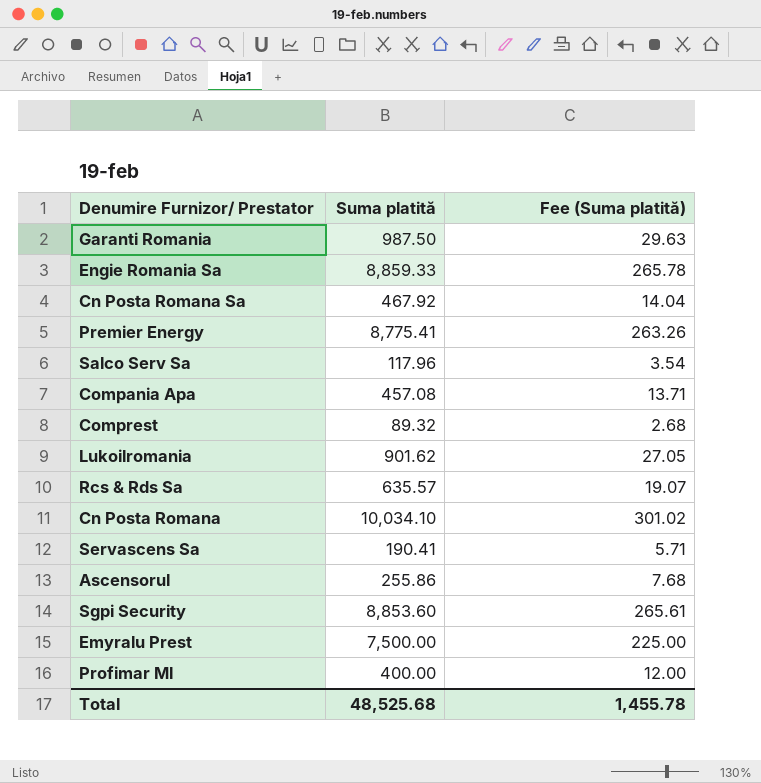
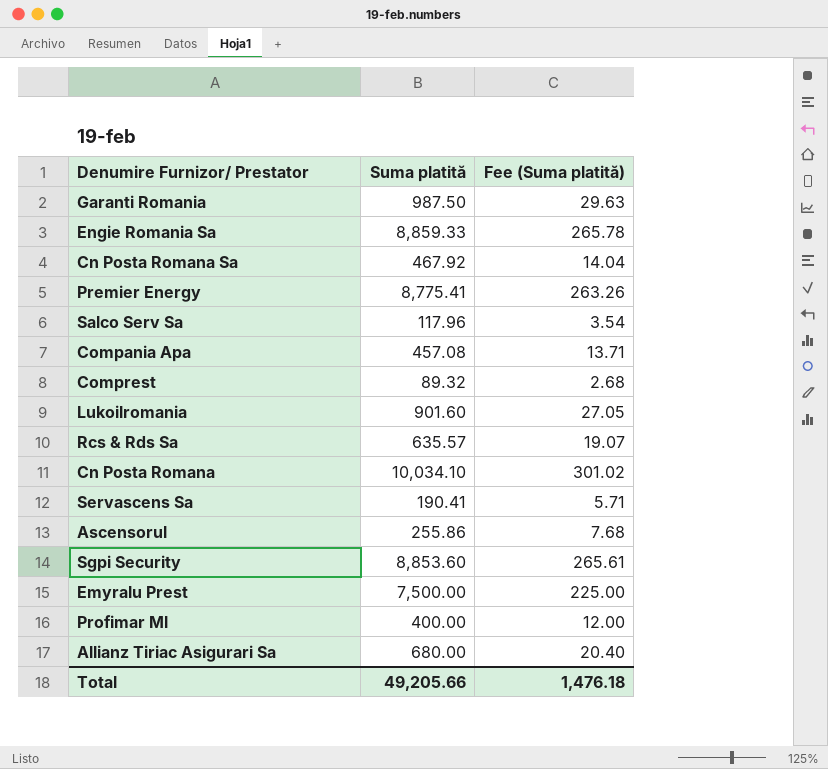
Lukoilromania | Suma platită: 901.62 -> 901.60
row Allianz Tiriac Asigurari Sa: none -> 680.00 | 20.40
Total | Suma platită: 48,525.68 -> 49,205.66
Total | Fee (Suma platită): 1,455.78 -> 1,476.18

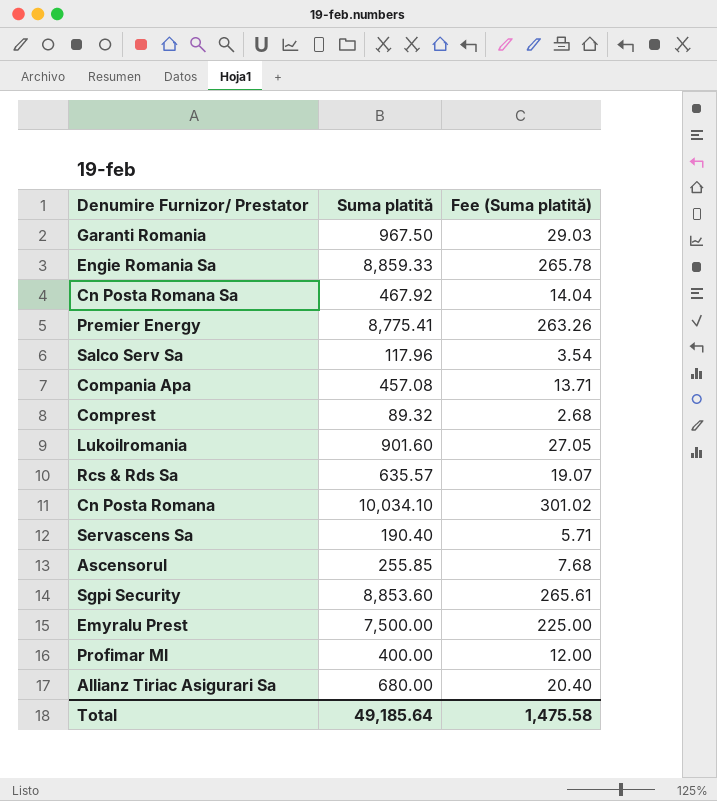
Garanti Romania | Suma platită: 987.50 -> 967.50
Garanti Romania | Fee (Suma platită): 29.63 -> 29.03
Servascens Sa | Suma platită: 190.41 -> 190.40
Ascensorul | Suma platită: 255.86 -> 255.85
Total | Suma platită: 49,205.66 -> 49,185.64
Total | Fee (Suma platită): 1,476.18 -> 1,475.58

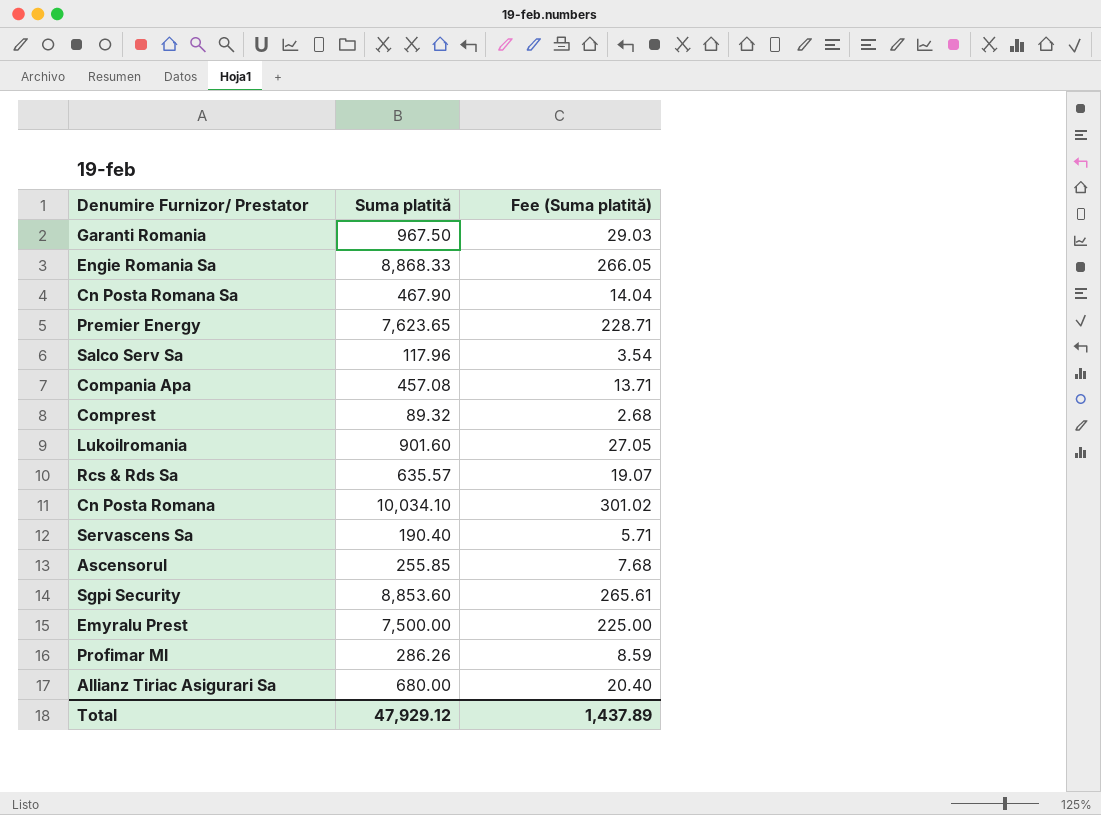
Engie Romania Sa | Suma platită: 8,859.33 -> 8,868.33
Engie Romania Sa | Fee (Suma platită): 265.78 -> 266.05
Cn Posta Romana Sa | Suma platită: 467.92 -> 467.90
Premier Energy | Suma platită: 8,775.41 -> 7,623.65
Premier Energy | Fee (Suma platită): 263.26 -> 228.71
Profimar Ml | Suma platită: 400.00 -> 286.26
Profimar Ml | Fee (Suma platită): 12.00 -> 8.59
Total | Suma platită: 49,185.64 -> 47,929.12
Total | Fee (Suma platită): 1,475.58 -> 1,437.89

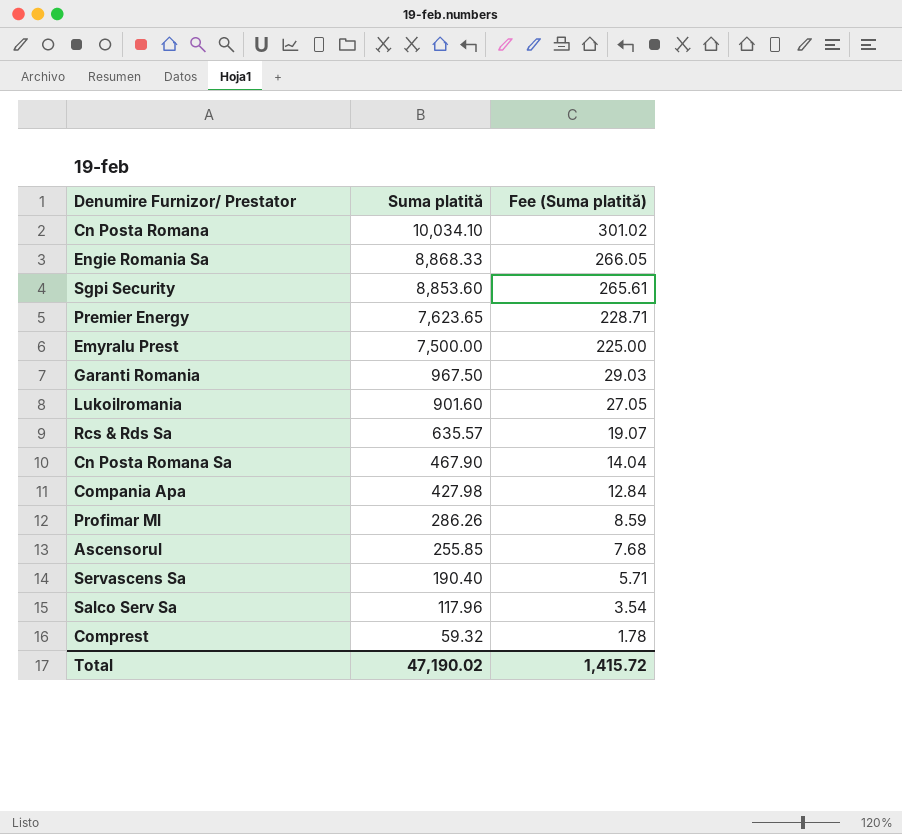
row order: none -> Suma platită descending
row Allianz Tiriac Asigurari Sa: 680.00 | 20.40 -> none
Compania Apa | Suma platită: 457.08 -> 427.98
Compania Apa | Fee (Suma platită): 13.71 -> 12.84
Comprest | Suma platită: 89.32 -> 59.32
Comprest | Fee (Suma platită): 2.68 -> 1.78
Total | Suma platită: 47,929.12 -> 47,190.02
Total | Fee (Suma platită): 1,437.89 -> 1,415.72

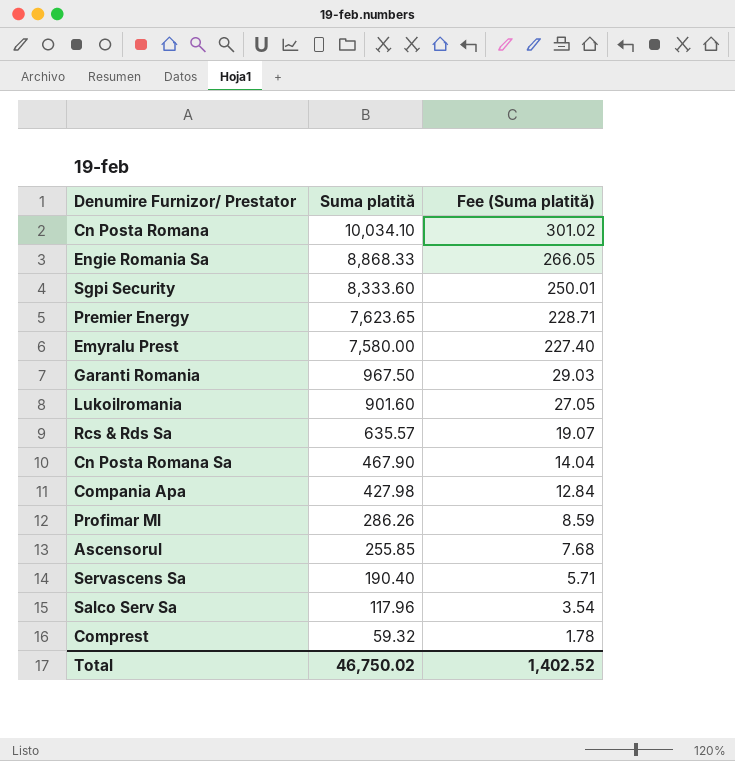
Sgpi Security | Suma platită: 8,853.60 -> 8,333.60
Sgpi Security | Fee (Suma platită): 265.61 -> 250.01
Emyralu Prest | Suma platită: 7,500.00 -> 7,580.00
Emyralu Prest | Fee (Suma platită): 225.00 -> 227.40
Total | Suma platită: 47,190.02 -> 46,750.02
Total | Fee (Suma platită): 1,415.72 -> 1,402.52

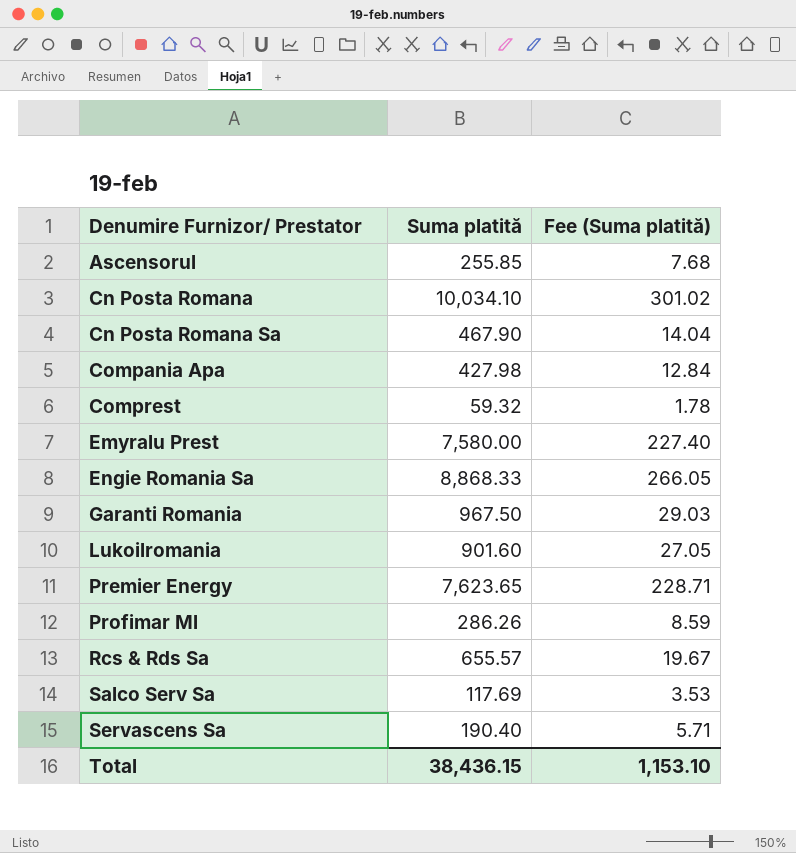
row order: Suma platită descending -> Denumire Furnizor/ Prestator ascending
row Sgpi Security: 8,333.60 | 250.01 -> none
Rcs & Rds Sa | Suma platită: 635.57 -> 655.57
Rcs & Rds Sa | Fee (Suma platită): 19.07 -> 19.67
Salco Serv Sa | Suma platită: 117.96 -> 117.69
Salco Serv Sa | Fee (Suma platită): 3.54 -> 3.53
Total | Suma platită: 46,750.02 -> 38,436.15
Total | Fee (Suma platită): 1,402.52 -> 1,153.10

